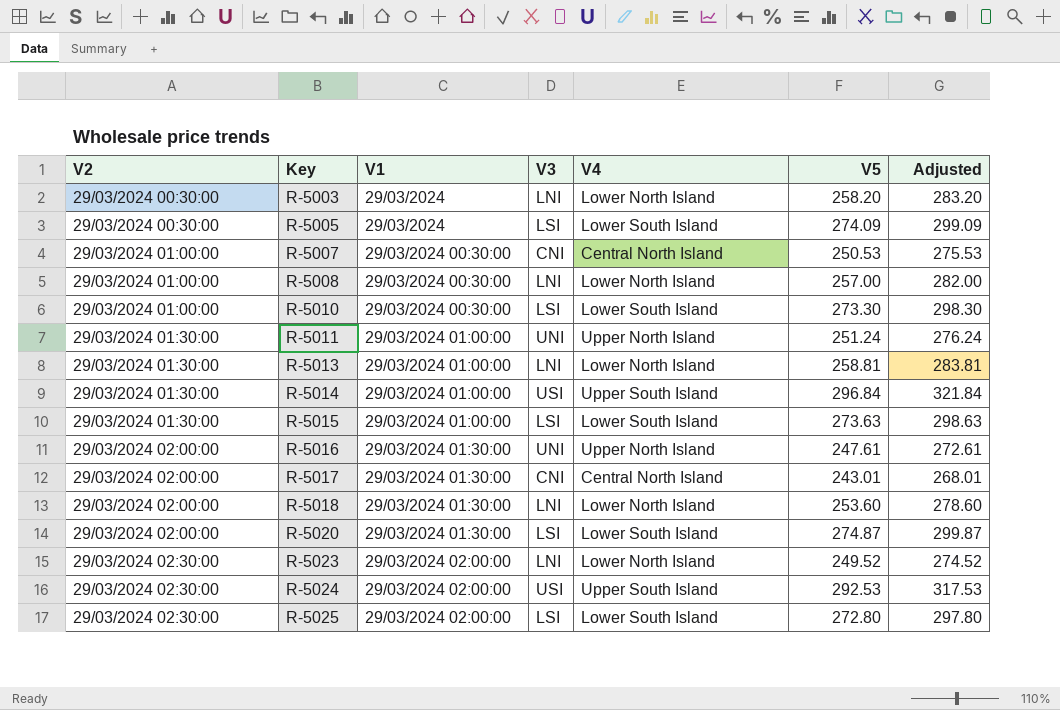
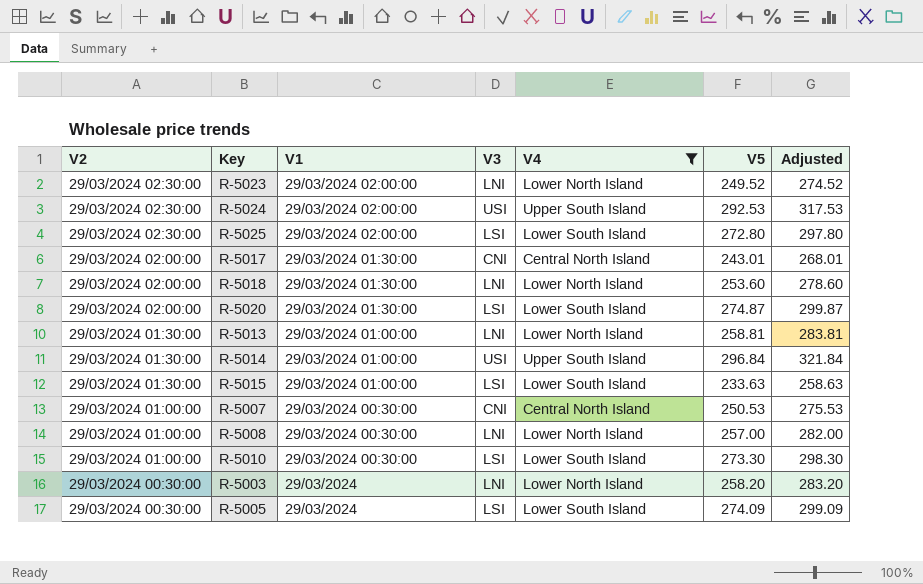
filter: none -> V4 != Upper North Island
row order: V2 ascending -> V2 descending
R-5015 | V5: 273.63 -> 233.63
R-5015 | Adjusted: 298.63 -> 258.63

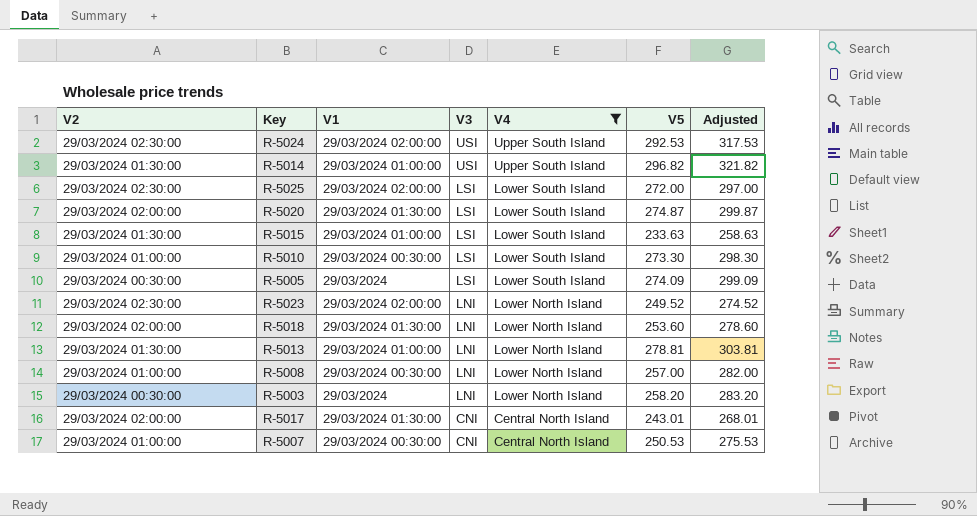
row order: V2 descending -> V3 descending
R-5014 | V5: 296.84 -> 296.82
R-5014 | Adjusted: 321.84 -> 321.82
R-5025 | V5: 272.80 -> 272.00
R-5025 | Adjusted: 297.80 -> 297.00
R-5013 | V5: 258.81 -> 278.81
R-5013 | Adjusted: 283.81 -> 303.81

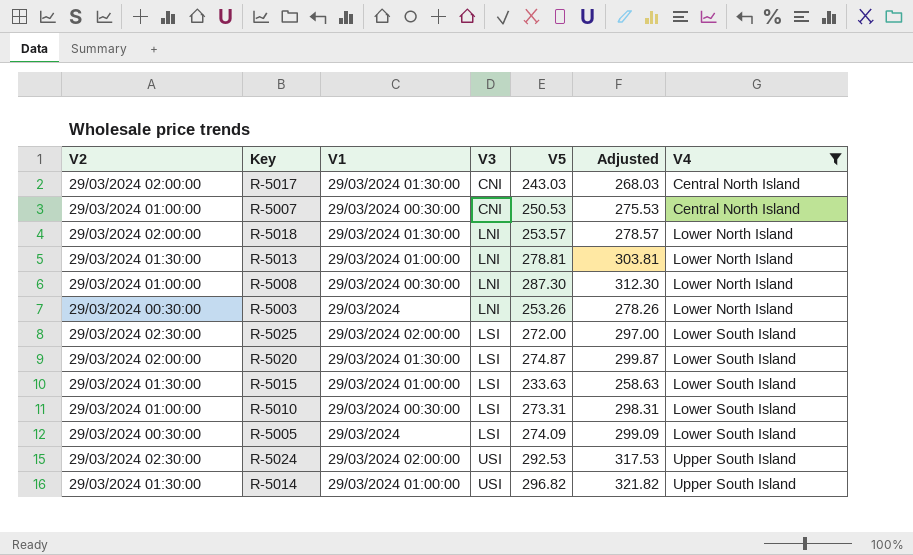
row order: V3 descending -> V3 ascending
column V4 | position: 5 -> 7
row R-5023: 29/03/2024 02:30:00 | 29/03/2024 02:00:00 | LNI | Lower North Island | 249.52 | 274.52 -> none
R-5017 | V5: 243.01 -> 243.03
R-5017 | Adjusted: 268.01 -> 268.03
R-5018 | V5: 253.60 -> 253.57
R-5018 | Adjusted: 278.60 -> 278.57
R-5008 | V5: 257.00 -> 287.30
R-5008 | Adjusted: 282.00 -> 312.30
R-5003 | V5: 258.20 -> 253.26
R-5003 | Adjusted: 283.20 -> 278.26
R-5010 | V5: 273.30 -> 273.31
R-5010 | Adjusted: 298.30 -> 298.31

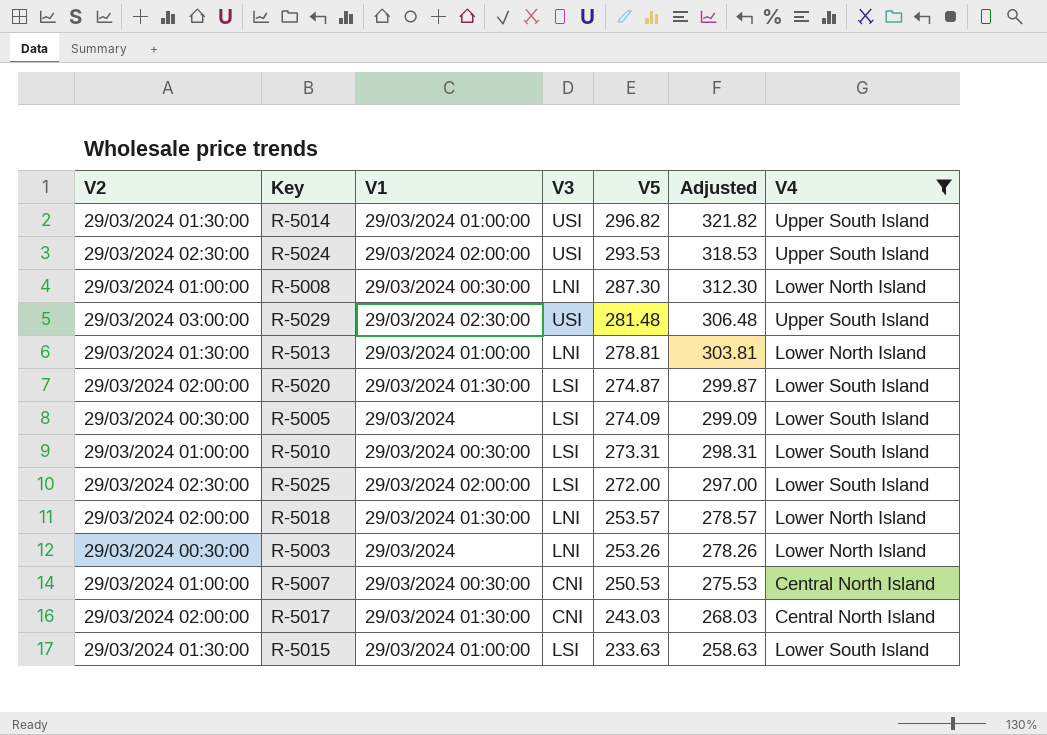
row order: V3 ascending -> V5 descending
R-5024 | V5: 292.53 -> 293.53
R-5024 | Adjusted: 317.53 -> 318.53
row R-5029: none -> 29/03/2024 03:00:00 | 29/03/2024 02:30:00 | USI | 281.48 | 306.48 | Upper South Island

